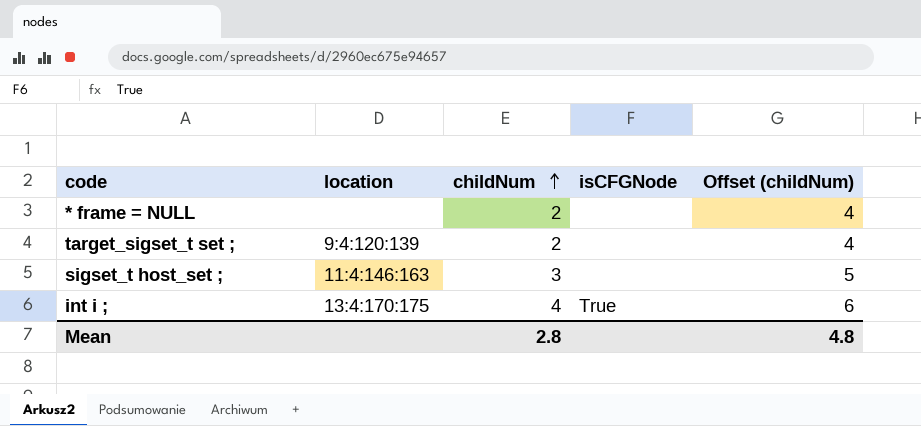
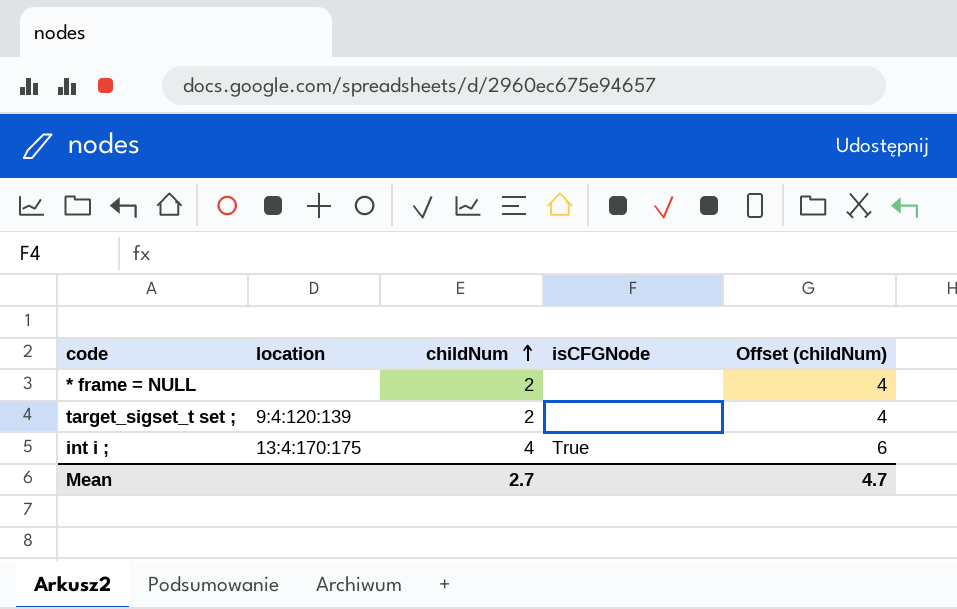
row sigset_t host_set ;: 11:4:146:163 | 3 | none | 5 -> none
Mean | childNum: 2.8 -> 2.7
Mean | Offset (childNum): 4.8 -> 4.7

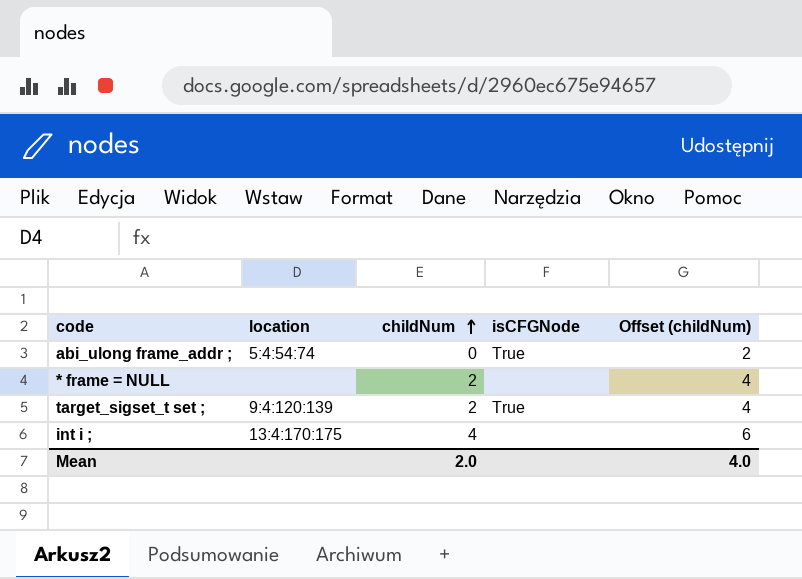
row abi_ulong frame_addr ;: none -> 5:4:54:74 | 0 | True | 2
target_sigset_t set ; | isCFGNode: none -> True
int i ; | isCFGNode: True -> none
Mean | childNum: 2.7 -> 2.0
Mean | Offset (childNum): 4.7 -> 4.0

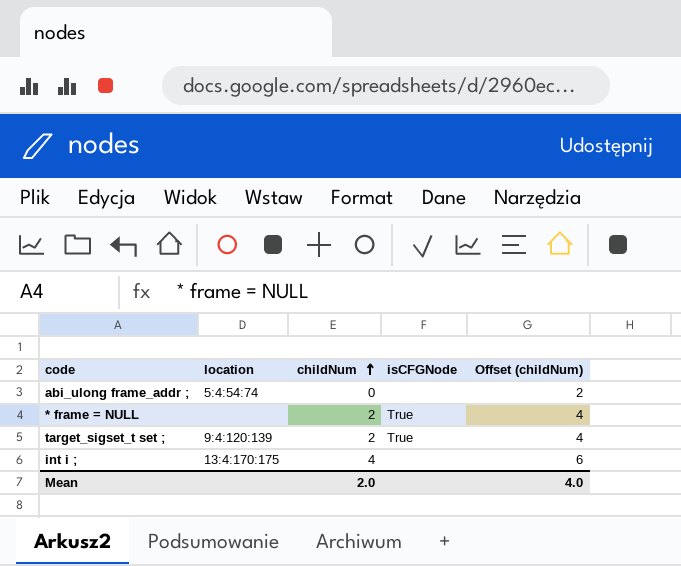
abi_ulong frame_addr ; | isCFGNode: True -> none
* frame = NULL | isCFGNode: none -> True

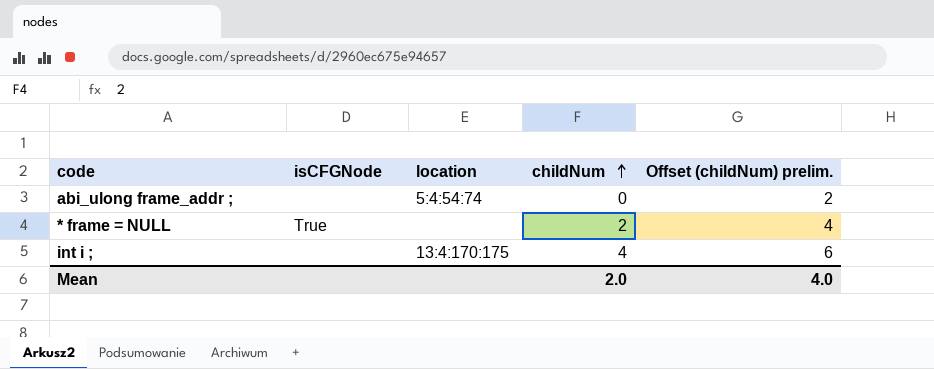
column isCFGNode | position: 4 -> 2
column name: Offset (childNum) -> Offset (childNum) prelim.
row target_sigset_t set ;: 9:4:120:139 | 2 | True | 4 -> none

